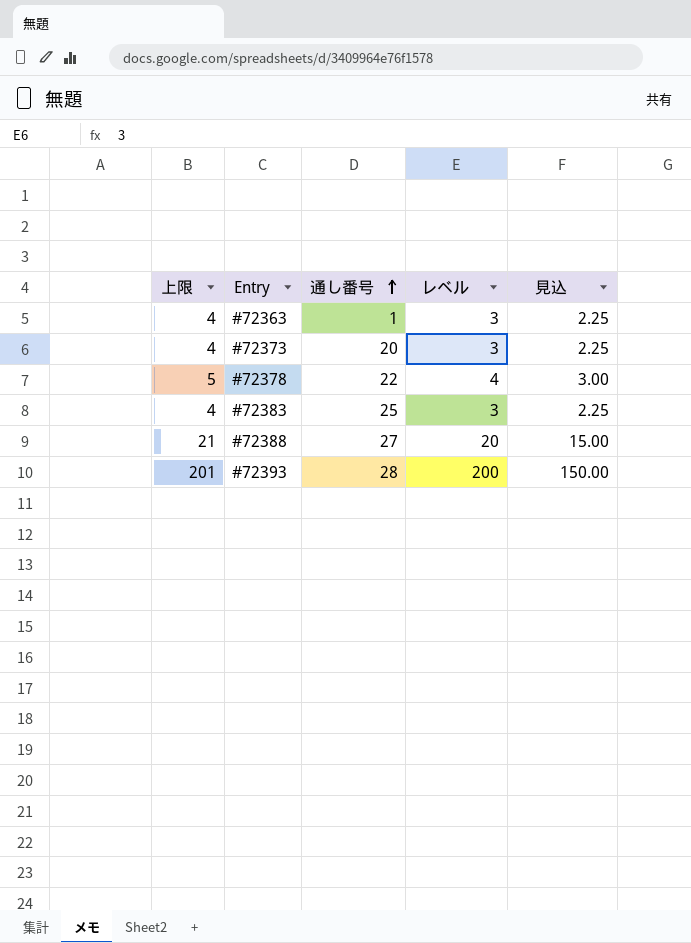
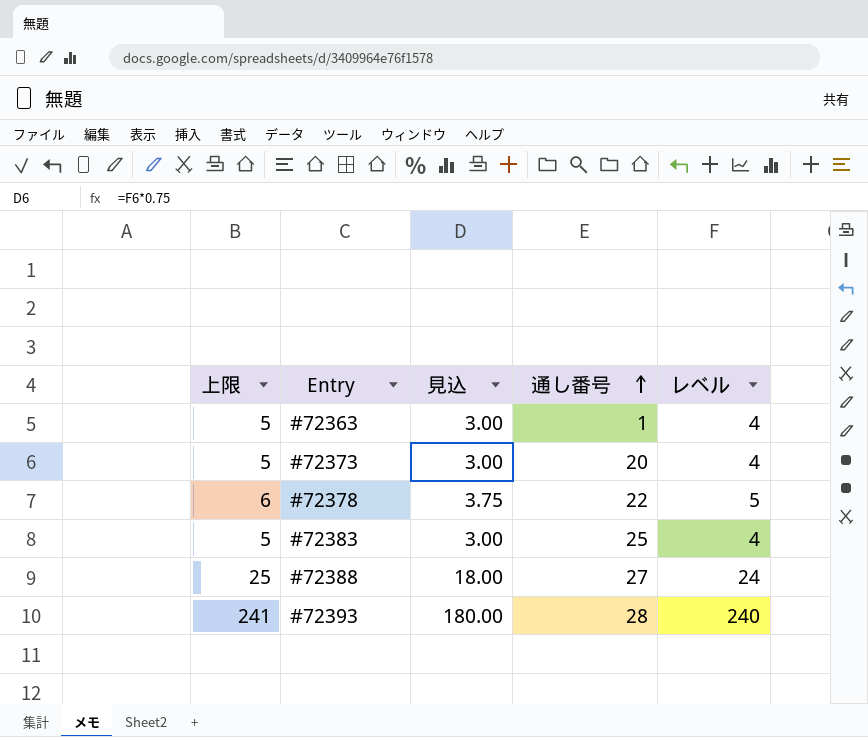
column 見込 | position: 5 -> 3
#72363 | 上限: 4 -> 5
#72363 | 見込: 2.25 -> 3.00
#72363 | レベル: 3 -> 4
#72373 | 上限: 4 -> 5
#72373 | 見込: 2.25 -> 3.00
#72373 | レベル: 3 -> 4
#72378 | 上限: 5 -> 6
#72378 | 見込: 3.00 -> 3.75
#72378 | レベル: 4 -> 5
#72383 | 上限: 4 -> 5
#72383 | 見込: 2.25 -> 3.00
#72383 | レベル: 3 -> 4
#72388 | 上限: 21 -> 25
#72388 | 見込: 15.00 -> 18.00
#72388 | レベル: 20 -> 24
#72393 | 上限: 201 -> 241
#72393 | 見込: 150.00 -> 180.00
#72393 | レベル: 200 -> 240

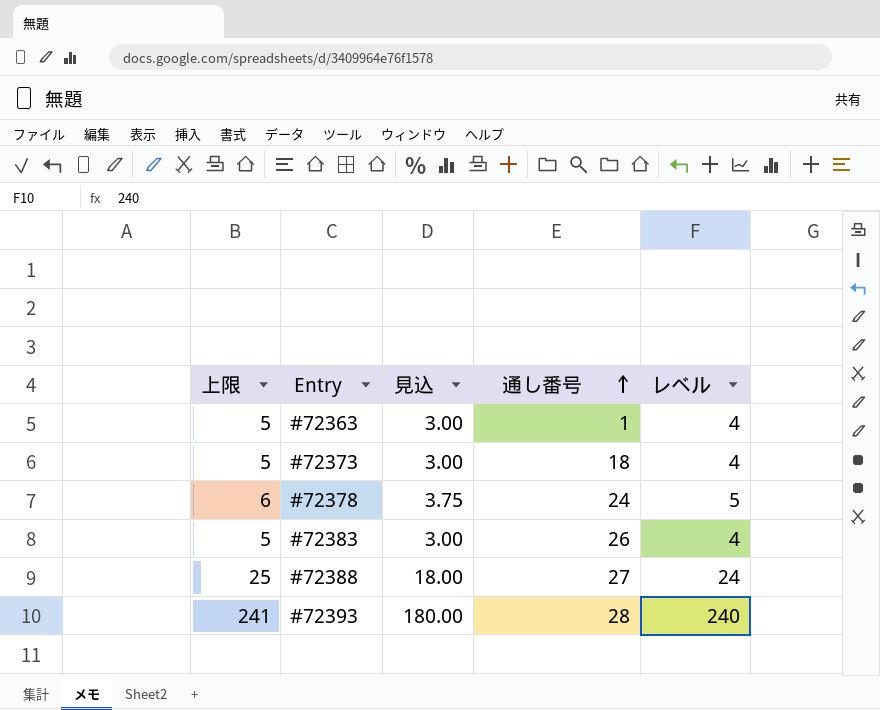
#72373 | 通し番号: 20 -> 18
#72378 | 通し番号: 22 -> 24
#72383 | 通し番号: 25 -> 26

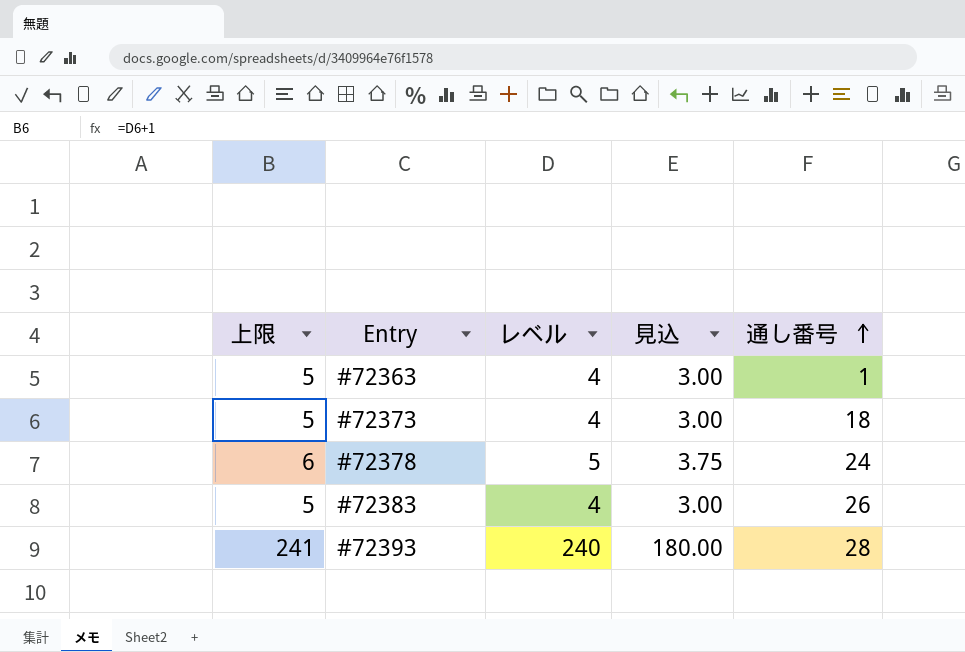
column レベル | position: 5 -> 3
row #72388: 25 | 18.00 | 27 | 24 -> none

